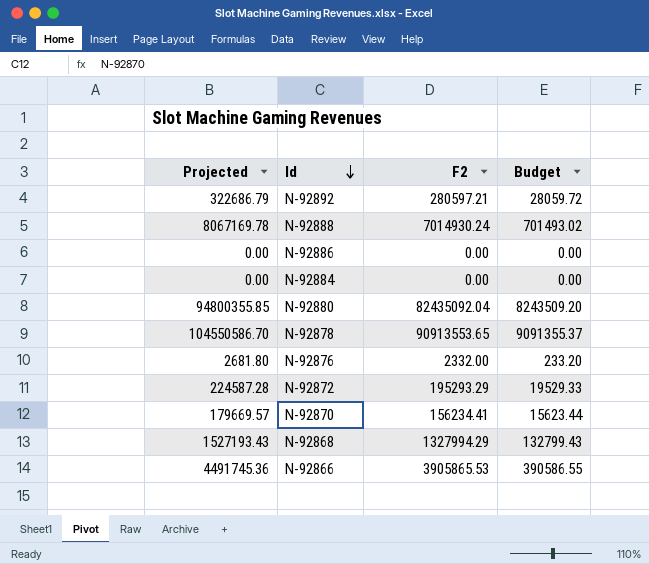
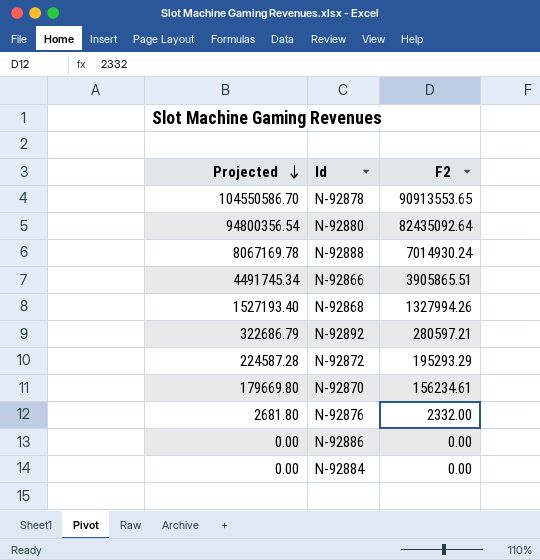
row order: Id descending -> Projected descending
column Budget | formula: [F2] * 0.1 -> none
N-92880 | Projected: 94800355.85 -> 94800356.54
N-92880 | F2: 82435092.04 -> 82435092.64
N-92866 | Projected: 4491745.36 -> 4491745.34
N-92866 | F2: 3905865.53 -> 3905865.51
N-92868 | Projected: 1527193.43 -> 1527193.40
N-92868 | F2: 1327994.29 -> 1327994.26
N-92870 | Projected: 179669.57 -> 179669.80
N-92870 | F2: 156234.41 -> 156234.61

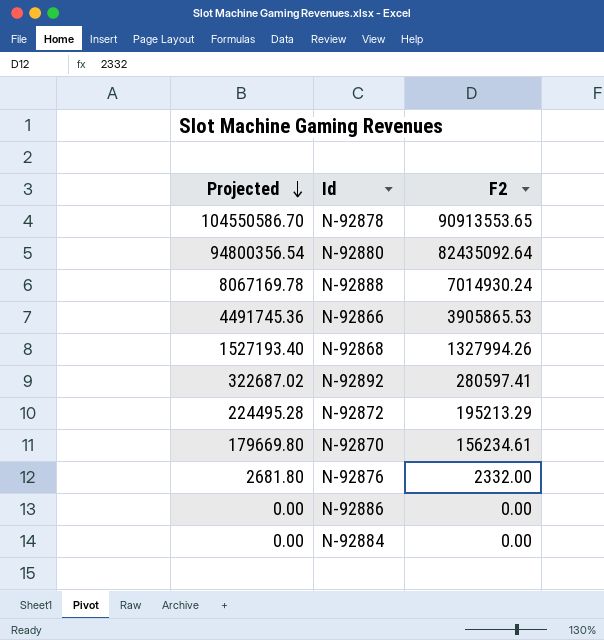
N-92866 | Projected: 4491745.34 -> 4491745.36
N-92866 | F2: 3905865.51 -> 3905865.53
N-92892 | Projected: 322686.79 -> 322687.02
N-92892 | F2: 280597.21 -> 280597.41
N-92872 | Projected: 224587.28 -> 224495.28
N-92872 | F2: 195293.29 -> 195213.29

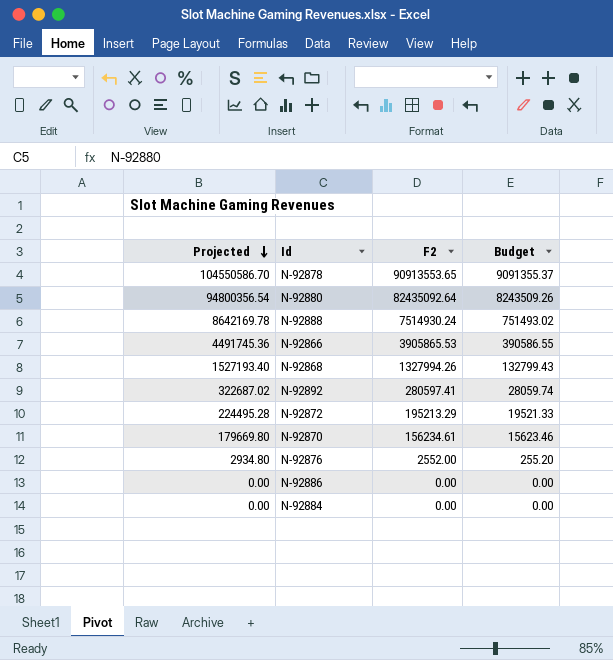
column Budget | formula: none -> [F2] * 0.1
N-92888 | Projected: 8067169.78 -> 8642169.78
N-92888 | F2: 7014930.24 -> 7514930.24
N-92876 | Projected: 2681.80 -> 2934.80
N-92876 | F2: 2332.00 -> 2552.00

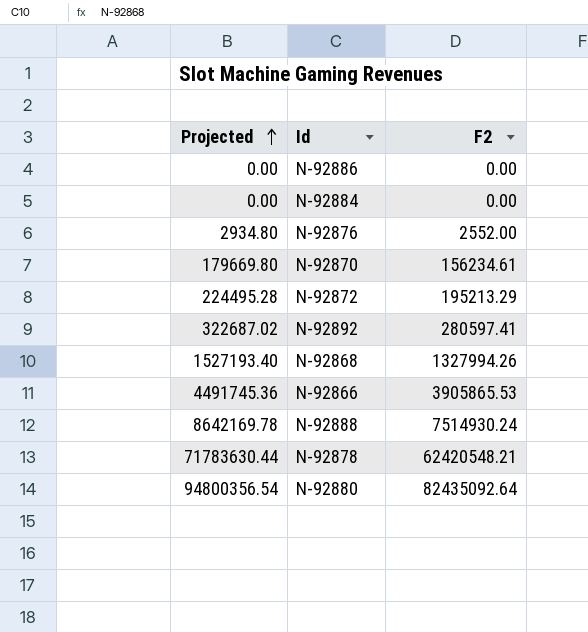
row order: Projected descending -> Projected ascending
column Budget | formula: [F2] * 0.1 -> none
N-92878 | Projected: 104550586.70 -> 71783630.44
N-92878 | F2: 90913553.65 -> 62420548.21

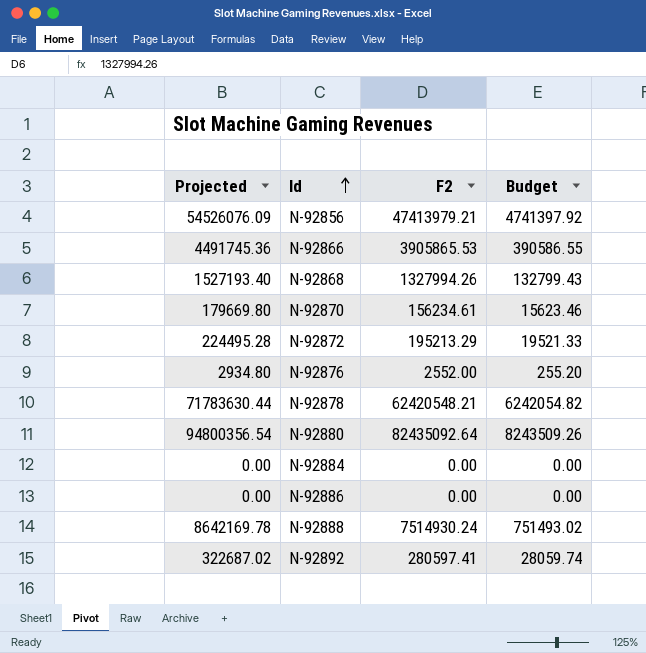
row order: Projected ascending -> Id ascending
column Budget | formula: none -> [F2] * 0.1
row N-92856: none -> 54526076.09 | 47413979.21 | 4741397.92

